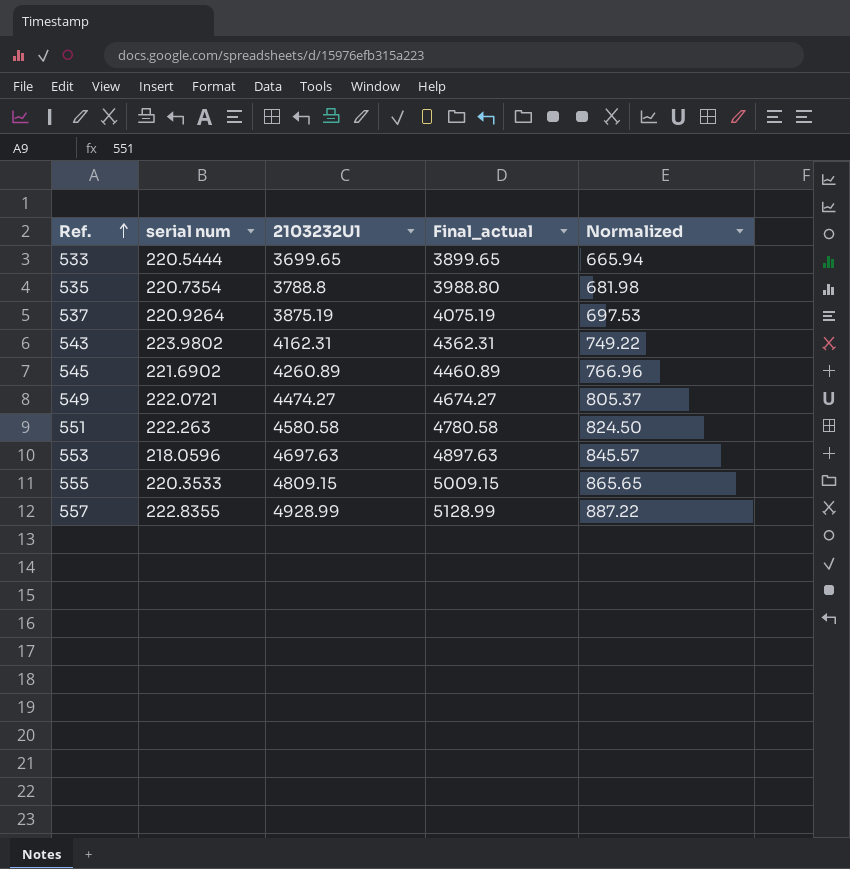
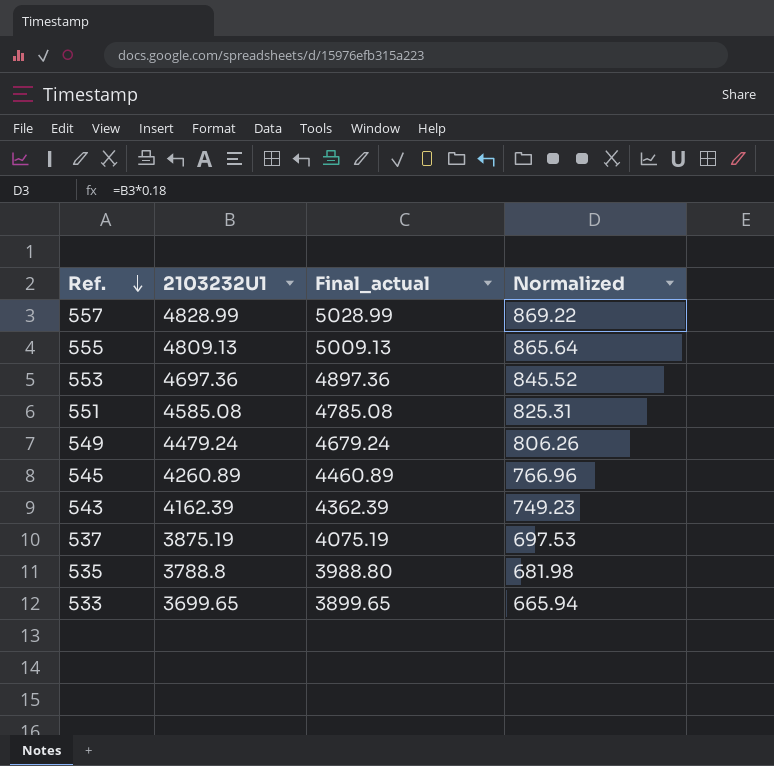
row order: Ref. ascending -> Ref. descending
column serial num | position: 2 -> none
557 | 2103232U1: 4928.99 -> 4828.99
557 | Final_actual: 5128.99 -> 5028.99
557 | Normalized: 887.22 -> 869.22
555 | 2103232U1: 4809.15 -> 4809.13
555 | Final_actual: 5009.15 -> 5009.13
555 | Normalized: 865.65 -> 865.64
553 | 2103232U1: 4697.63 -> 4697.36
553 | Final_actual: 4897.63 -> 4897.36
553 | Normalized: 845.57 -> 845.52
551 | 2103232U1: 4580.58 -> 4585.08
551 | Final_actual: 4780.58 -> 4785.08
551 | Normalized: 824.50 -> 825.31
549 | 2103232U1: 4474.27 -> 4479.24
549 | Final_actual: 4674.27 -> 4679.24
549 | Normalized: 805.37 -> 806.26
543 | 2103232U1: 4162.31 -> 4162.39
543 | Final_actual: 4362.31 -> 4362.39
543 | Normalized: 749.22 -> 749.23

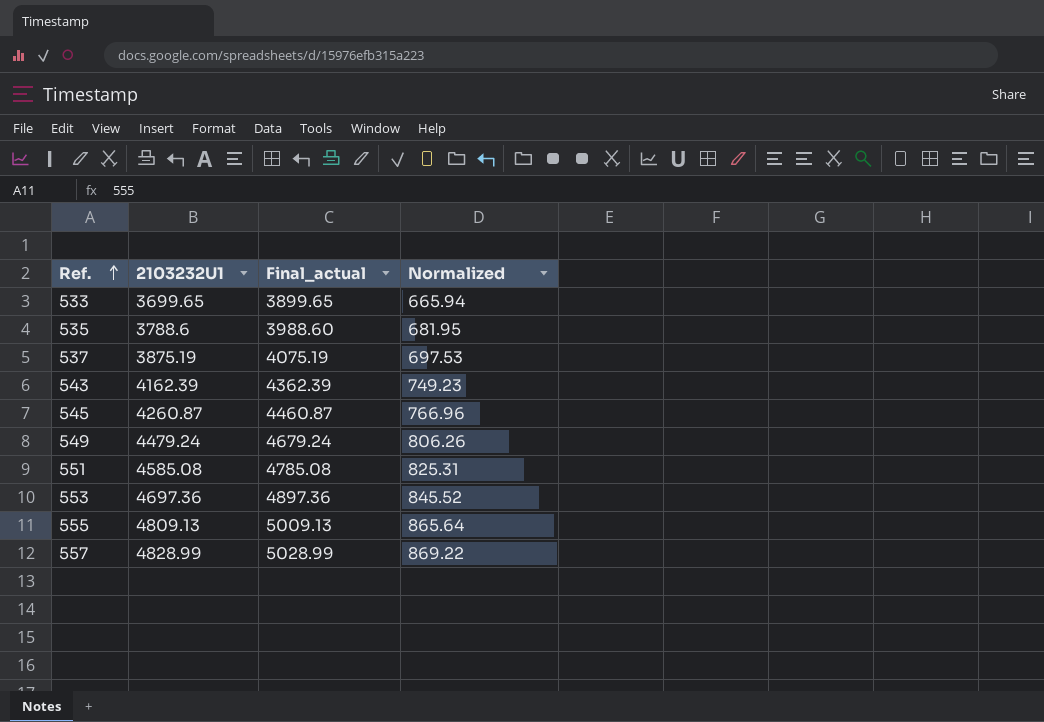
row order: Ref. descending -> Ref. ascending
535 | 2103232U1: 3788.8 -> 3788.6
535 | Final_actual: 3988.80 -> 3988.60
535 | Normalized: 681.98 -> 681.95
545 | 2103232U1: 4260.89 -> 4260.87
545 | Final_actual: 4460.89 -> 4460.87

